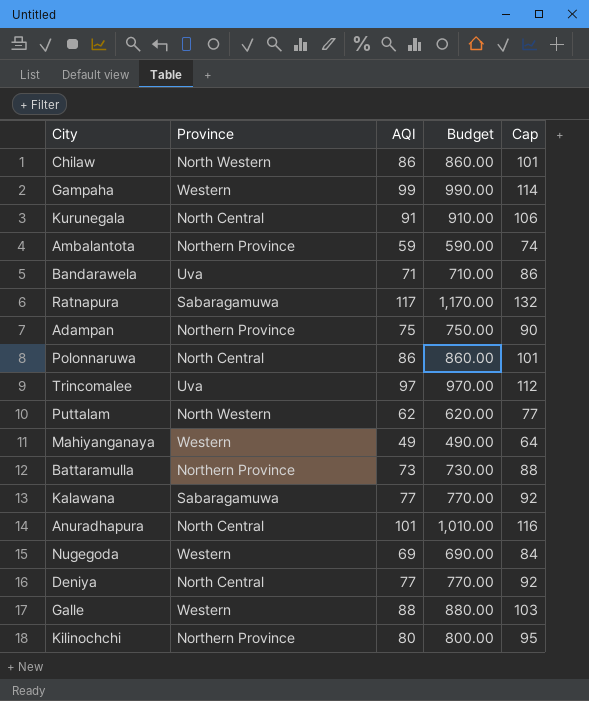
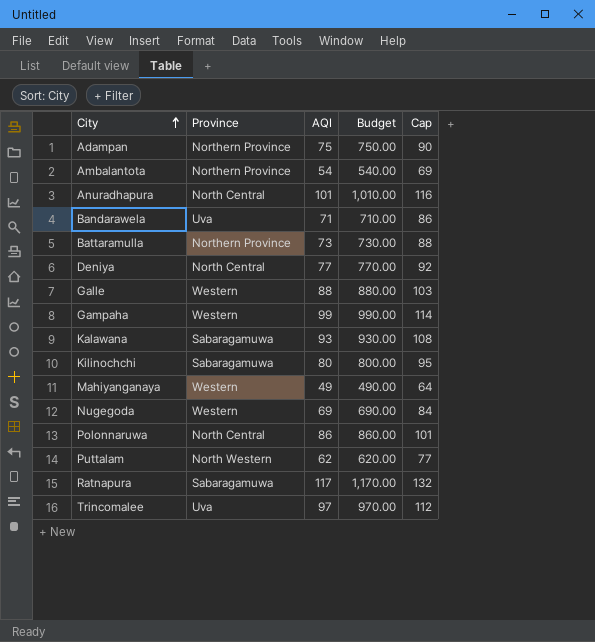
row order: none -> City ascending
row Chilaw: North Western | 86 | 860.00 | 101 -> none
row Kurunegala: North Central | 91 | 910.00 | 106 -> none
Ambalantota | AQI: 59 -> 54
Ambalantota | Budget: 590.00 -> 540.00
Ambalantota | Cap: 74 -> 69
Kalawana | AQI: 77 -> 93
Kalawana | Budget: 770.00 -> 930.00
Kalawana | Cap: 92 -> 108
Kilinochchi | Province: Northern Province -> Sabaragamuwa

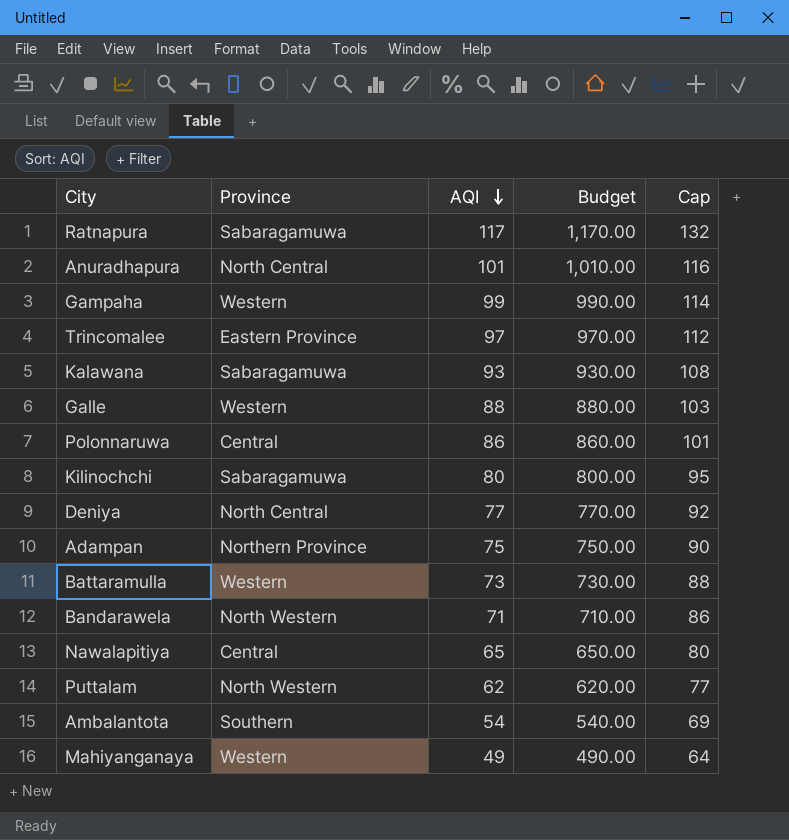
row order: City ascending -> AQI descending
row Nugegoda: Western | 69 | 690.00 | 84 -> none
Trincomalee | Province: Uva -> Eastern Province
Polonnaruwa | Province: North Central -> Central
Battaramulla | Province: Northern Province -> Western
Bandarawela | Province: Uva -> North Western
row Nawalapitiya: none -> Central | 65 | 650.00 | 80
Ambalantota | Province: Northern Province -> Southern

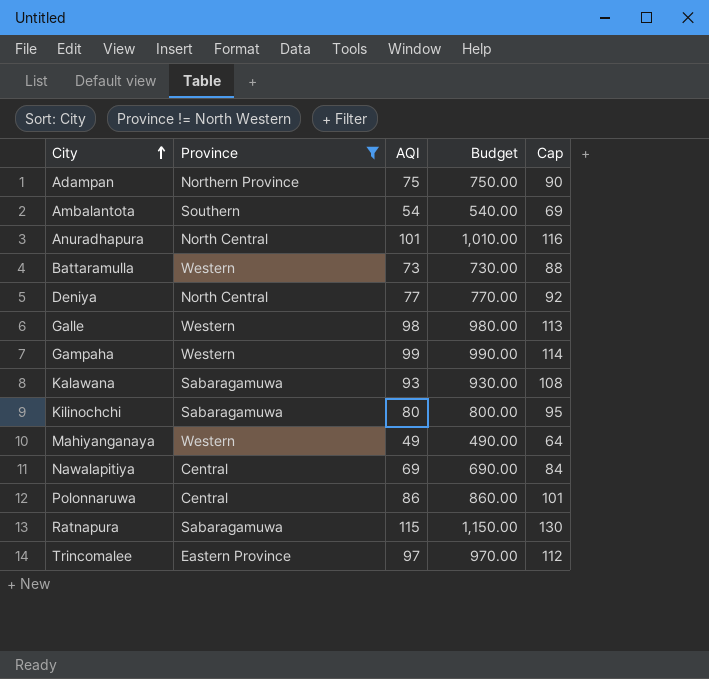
filter: none -> Province != North Western
row order: AQI descending -> City ascending
Galle | AQI: 88 -> 98
Galle | Budget: 880.00 -> 980.00
Galle | Cap: 103 -> 113
Nawalapitiya | AQI: 65 -> 69
Nawalapitiya | Budget: 650.00 -> 690.00
Nawalapitiya | Cap: 80 -> 84
Ratnapura | AQI: 117 -> 115
Ratnapura | Budget: 1,170.00 -> 1,150.00
Ratnapura | Cap: 132 -> 130

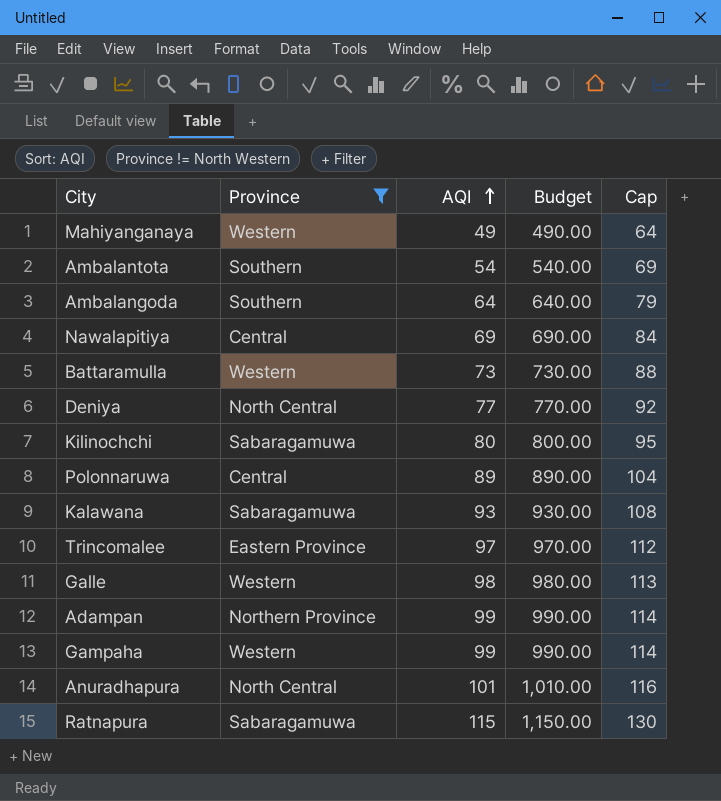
row order: City ascending -> AQI ascending
row Ambalangoda: none -> Southern | 64 | 640.00 | 79
Polonnaruwa | AQI: 86 -> 89
Polonnaruwa | Budget: 860.00 -> 890.00
Polonnaruwa | Cap: 101 -> 104
Adampan | AQI: 75 -> 99
Adampan | Budget: 750.00 -> 990.00
Adampan | Cap: 90 -> 114

